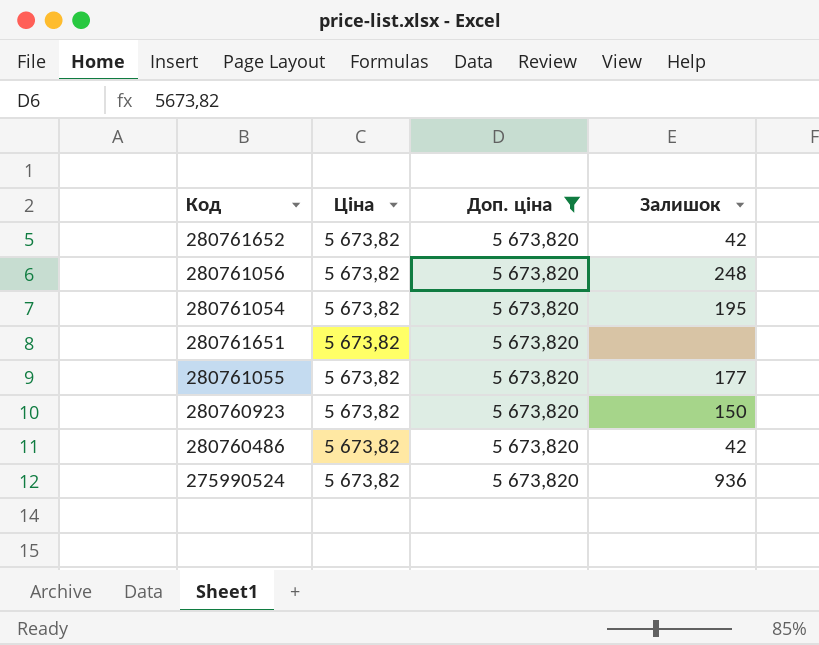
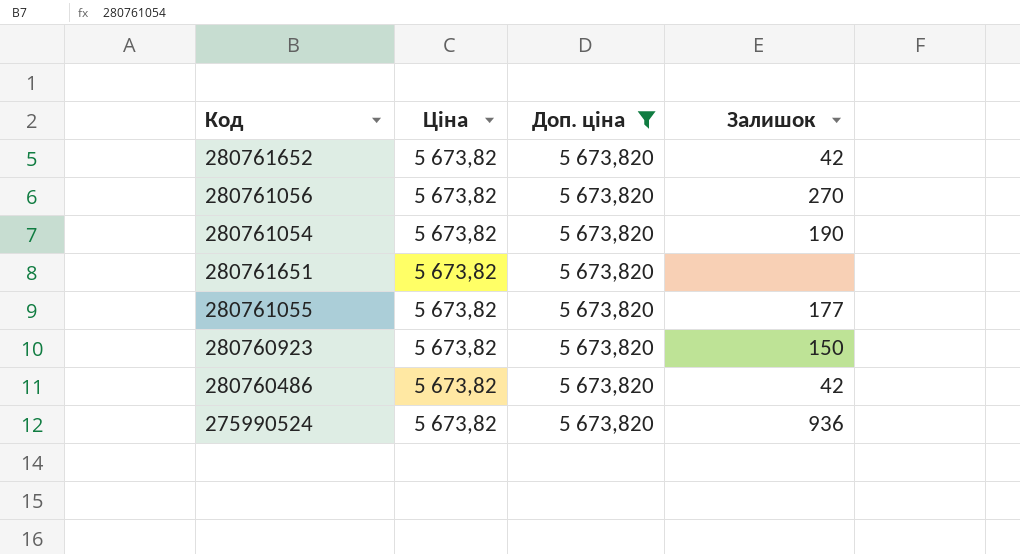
280761056 | Залишок: 248 -> 270
280761054 | Залишок: 195 -> 190

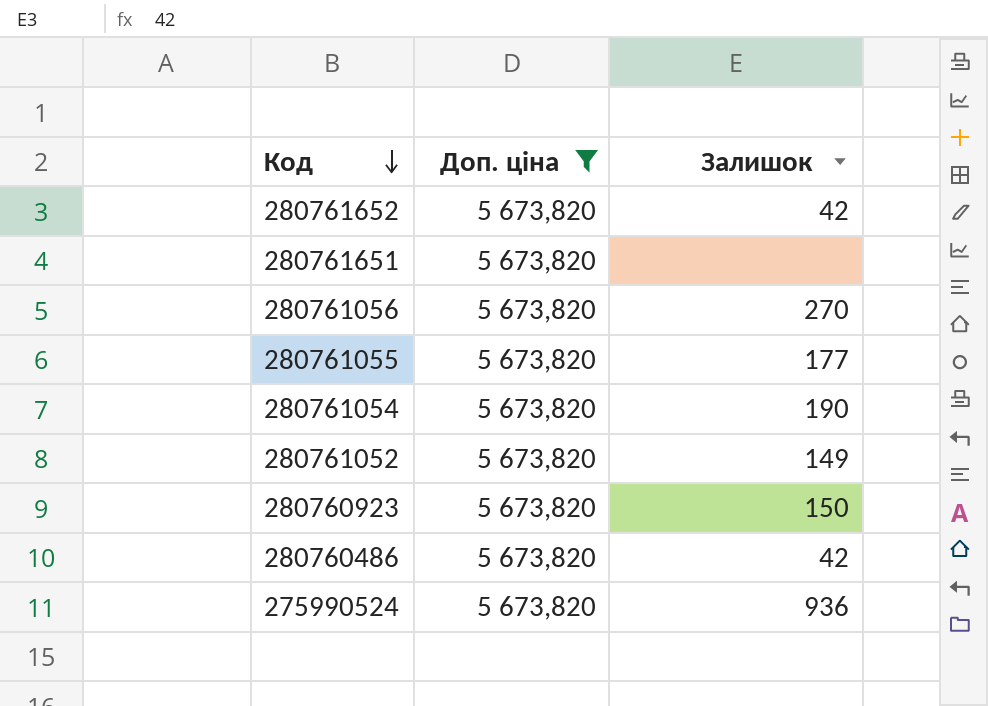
row order: none -> Код descending
column Ціна | position: 2 -> none
row 280761052: none -> 5 673,820 | 149

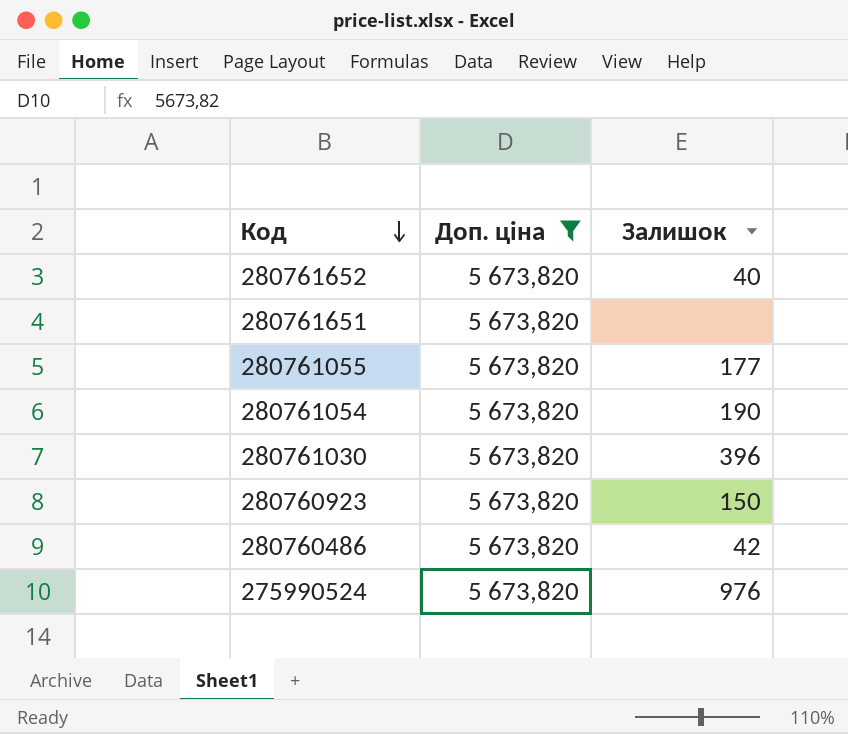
row 280761056: 5 673,820 | 270 -> none
row 280761052: 5 673,820 | 149 -> none
280761652 | Залишок: 42 -> 40
row 280761030: none -> 5 673,820 | 396
275990524 | Залишок: 936 -> 976

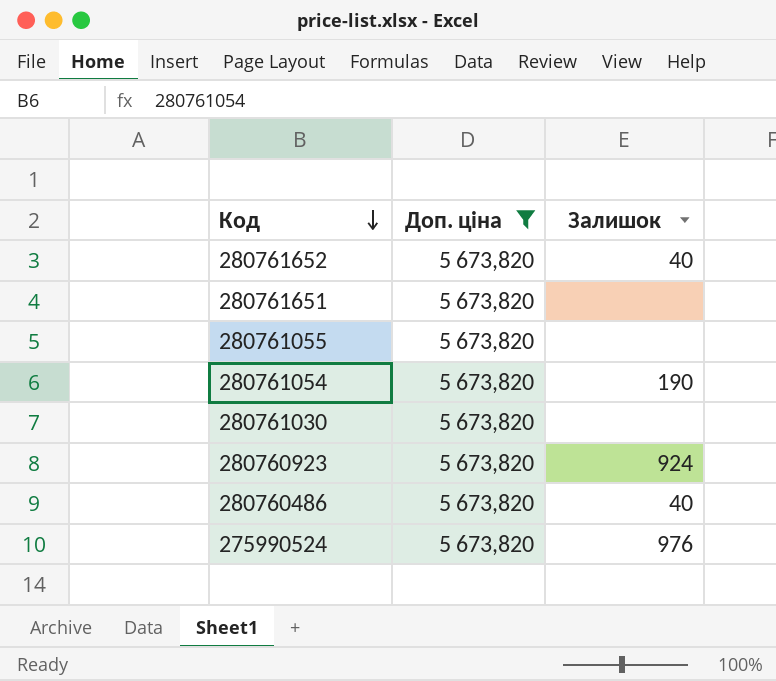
280761055 | Залишок: 177 -> none
280761030 | Залишок: 396 -> none
280760923 | Залишок: 150 -> 924
280760486 | Залишок: 42 -> 40

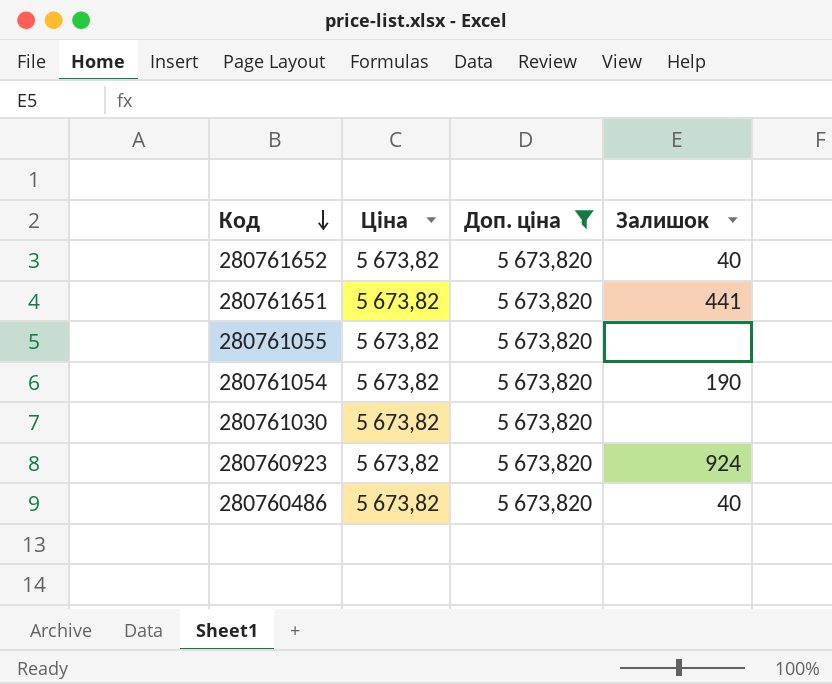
column Ціна | position: none -> 2
row 275990524: 5 673,820 | 976 -> none
280761651 | Залишок: none -> 441

